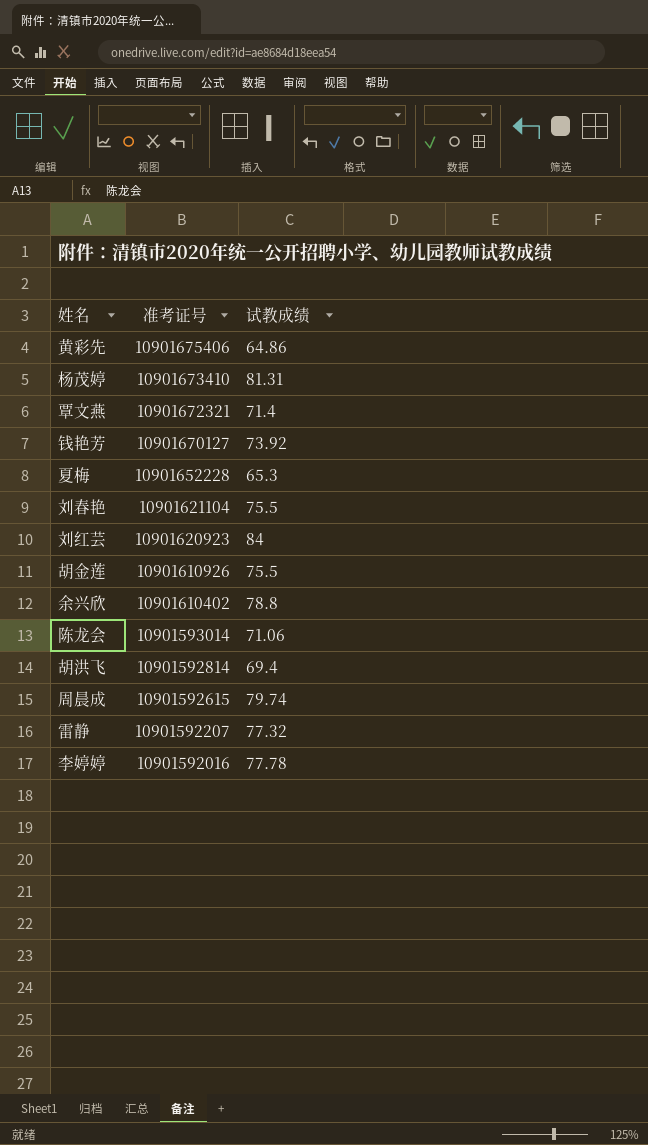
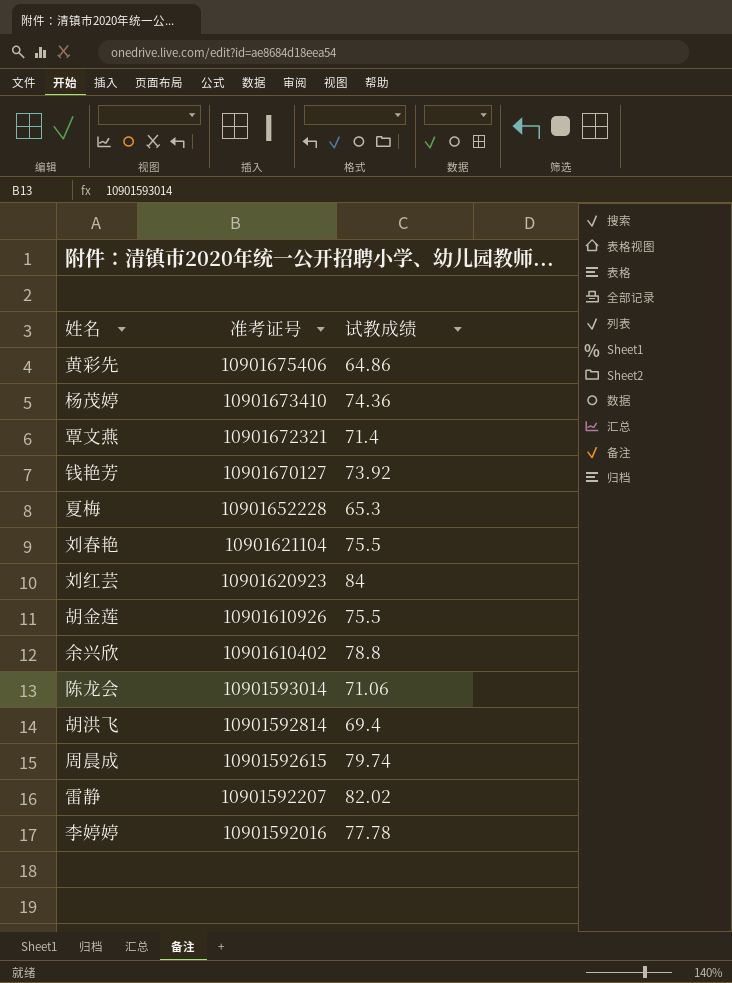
杨茂婷 | 试教成绩: 81.31 -> 74.36
雷静 | 试教成绩: 77.32 -> 82.02

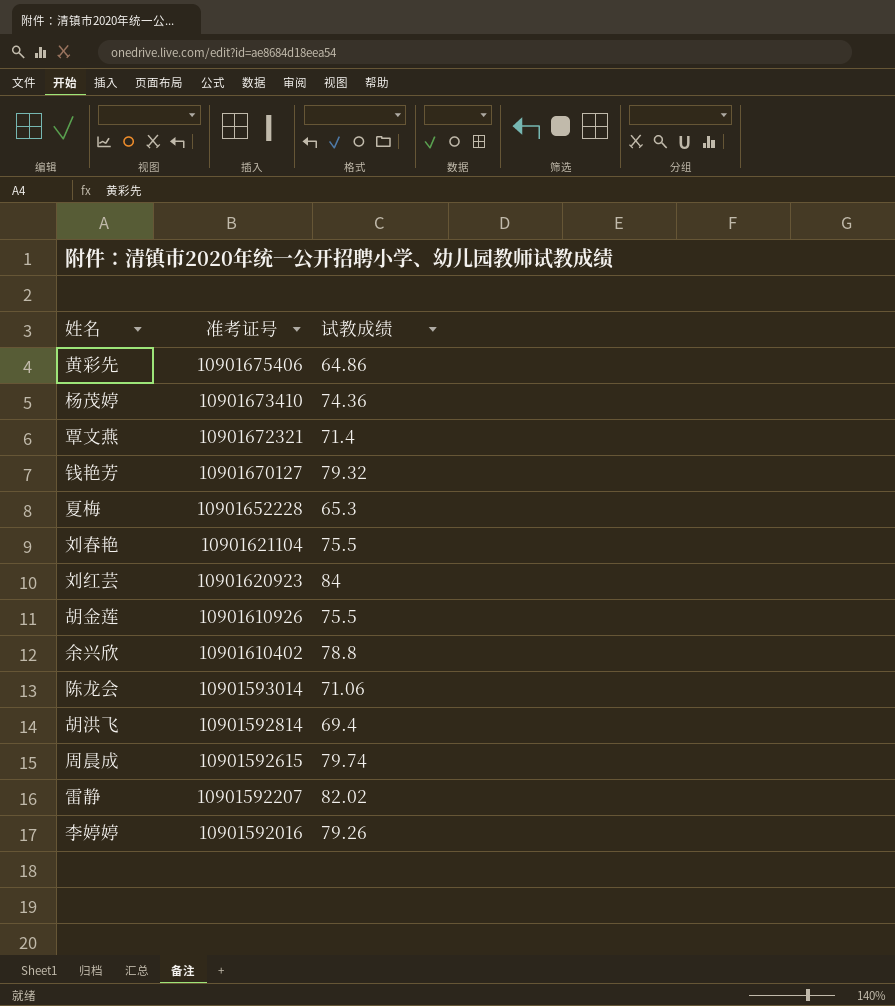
钱艳芳 | 试教成绩: 73.92 -> 79.32
李婷婷 | 试教成绩: 77.78 -> 79.26

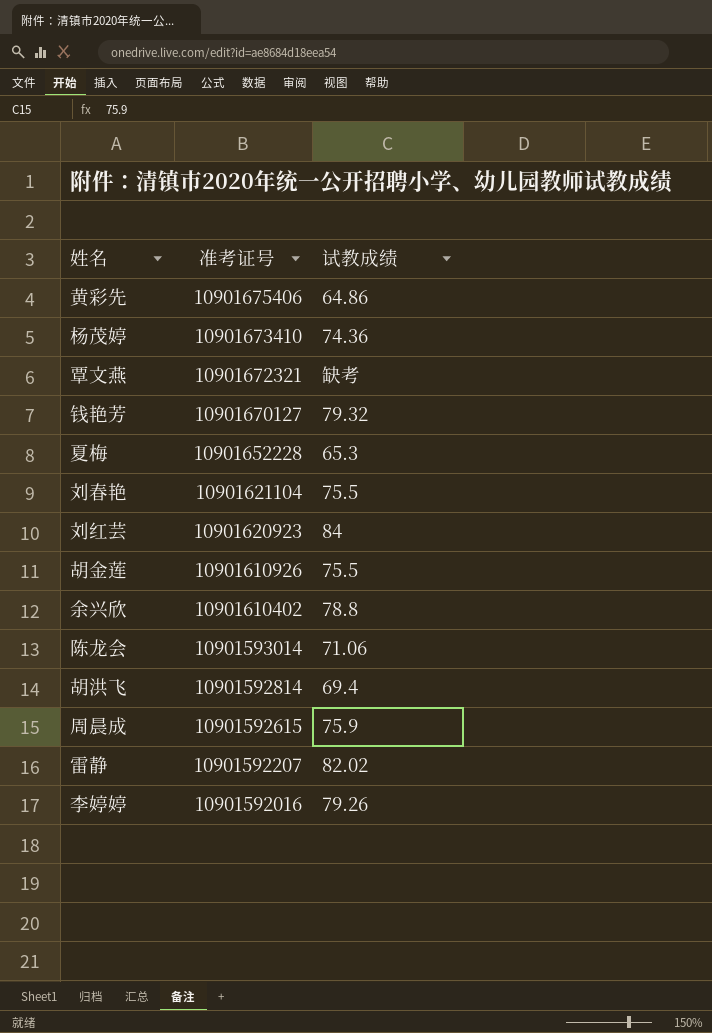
覃文燕 | 试教成绩: 71.4 -> 缺考
周晨成 | 试教成绩: 79.74 -> 75.9

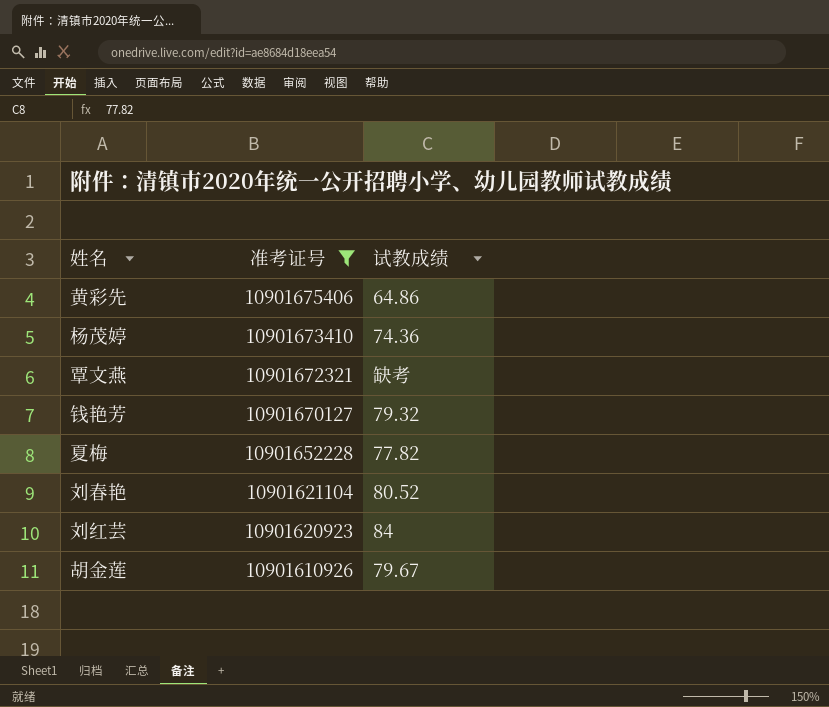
filter: none -> 准考证号 >= 10901610926
夏梅 | 试教成绩: 65.3 -> 77.82
刘春艳 | 试教成绩: 75.5 -> 80.52
胡金莲 | 试教成绩: 75.5 -> 79.67

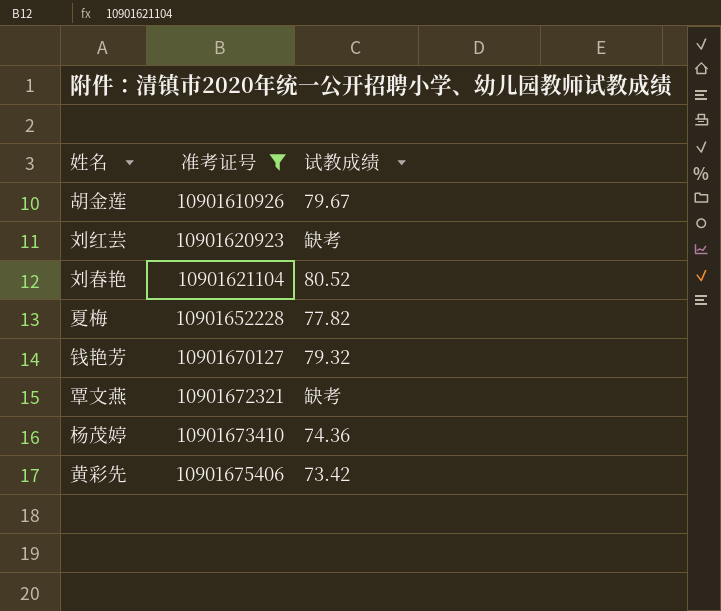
row order: 准考证号 descending -> 准考证号 ascending
刘红芸 | 试教成绩: 84 -> 缺考
黄彩先 | 试教成绩: 64.86 -> 73.42

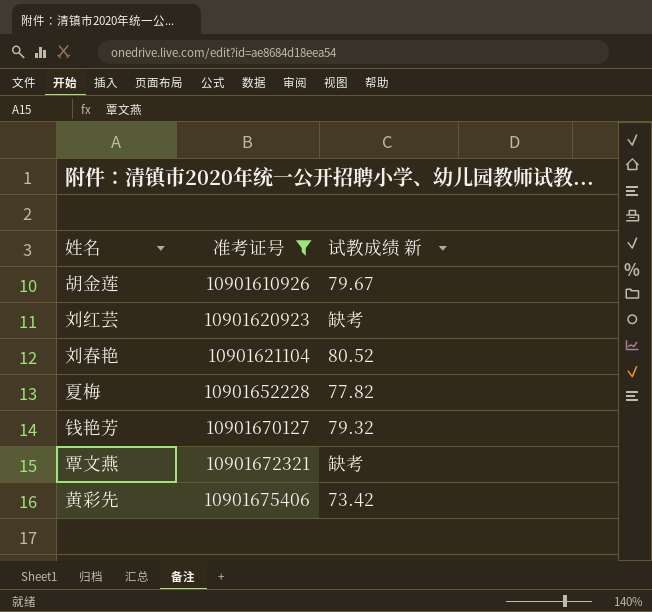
column name: 试教成绩 -> 试教成绩 新
row 杨茂婷: 10901673410 | 74.36 -> none

